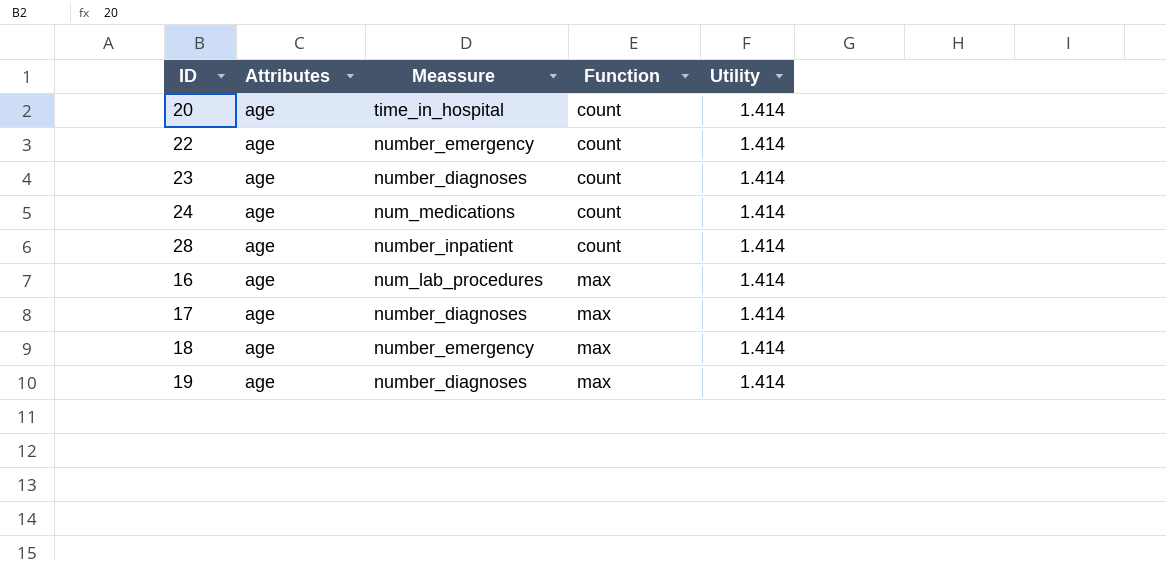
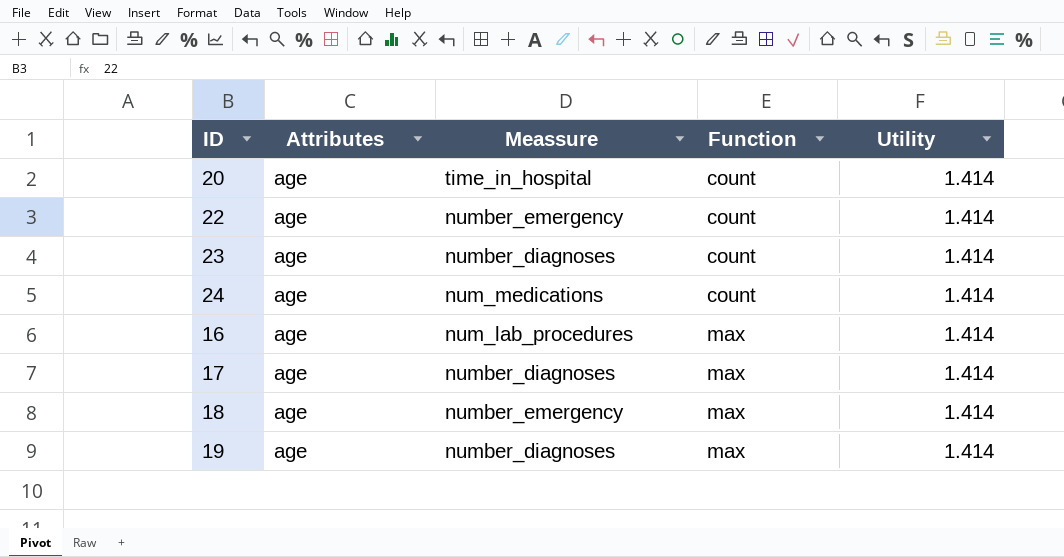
row 28: age | number_inpatient | count | 1.414 -> none

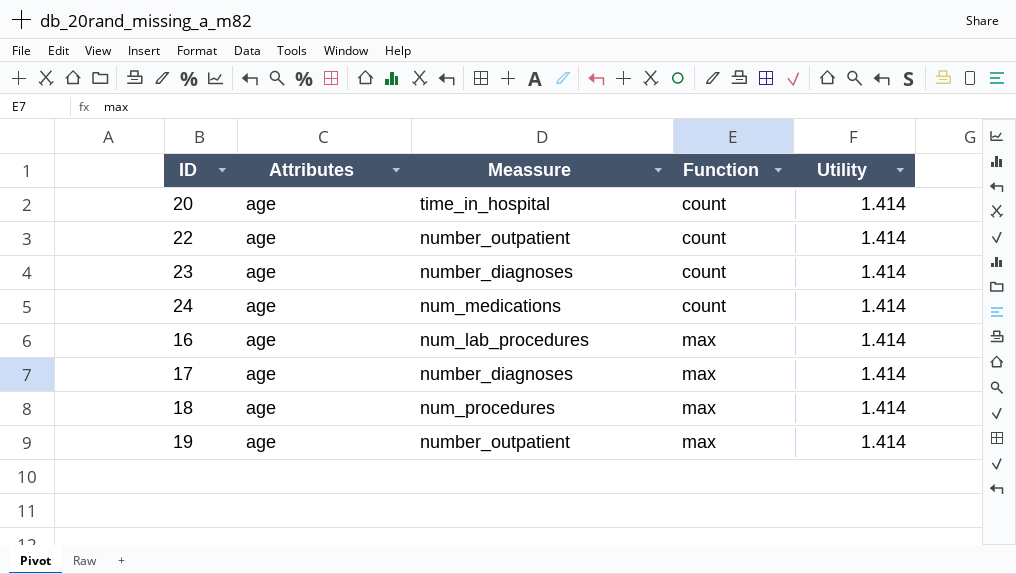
22 | Meassure: number_emergency -> number_outpatient
18 | Meassure: number_emergency -> num_procedures
19 | Meassure: number_diagnoses -> number_outpatient

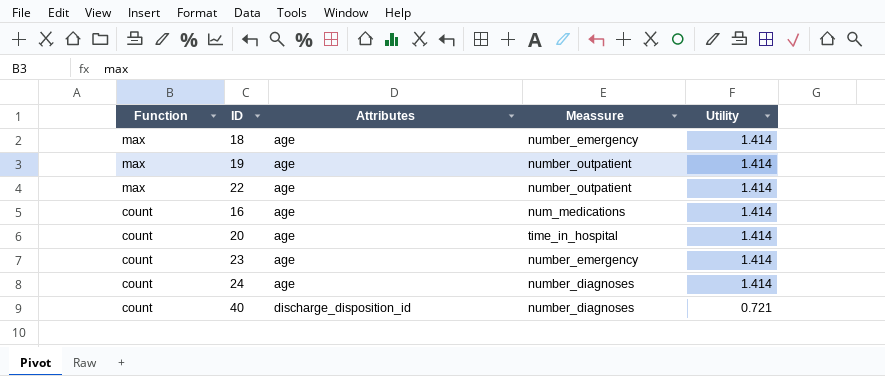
row order: Function ascending -> Function descending
column Function | position: 4 -> 1
row 17: age | number_diagnoses | max | 1.414 -> none
18 | Meassure: num_procedures -> number_emergency
22 | Function: count -> max
16 | Function: max -> count
16 | Meassure: num_lab_procedures -> num_medications
23 | Meassure: number_diagnoses -> number_emergency
24 | Meassure: num_medications -> number_diagnoses
row 40: none -> count | discharge_disposition_id | number_diagnoses | 0.721

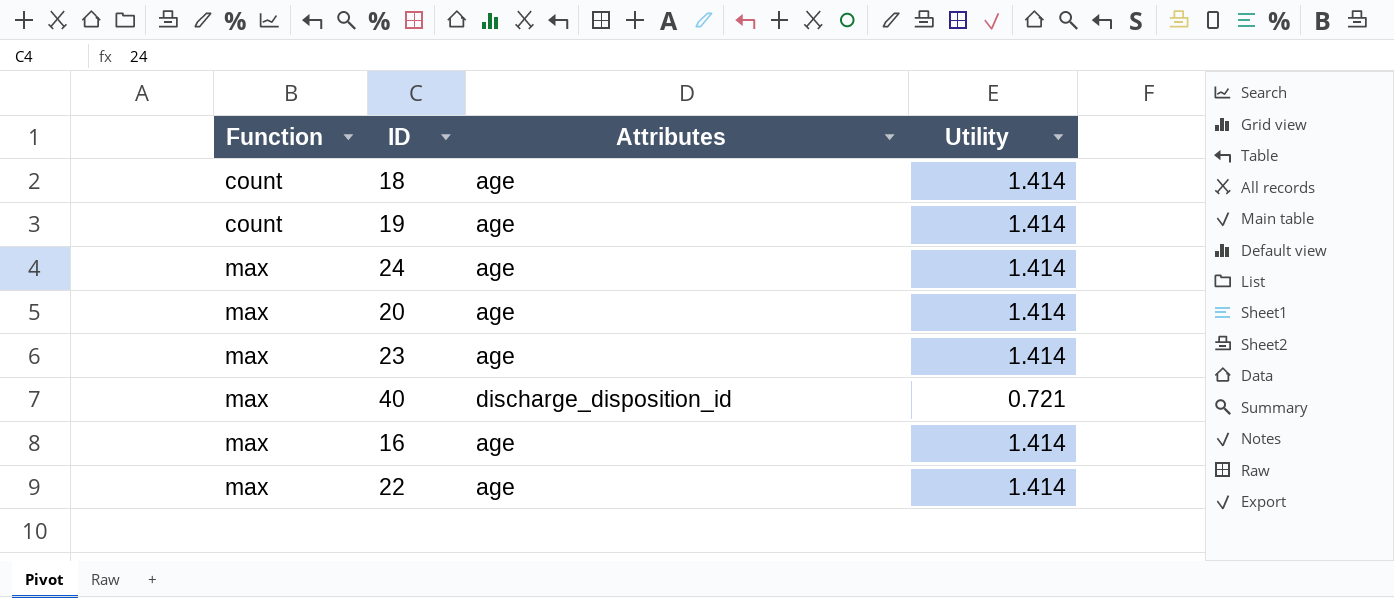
row order: Function descending -> Function ascending
column Meassure | position: 4 -> none
18 | Function: max -> count
19 | Function: max -> count
24 | Function: count -> max
20 | Function: count -> max
23 | Function: count -> max
40 | Function: count -> max
16 | Function: count -> max

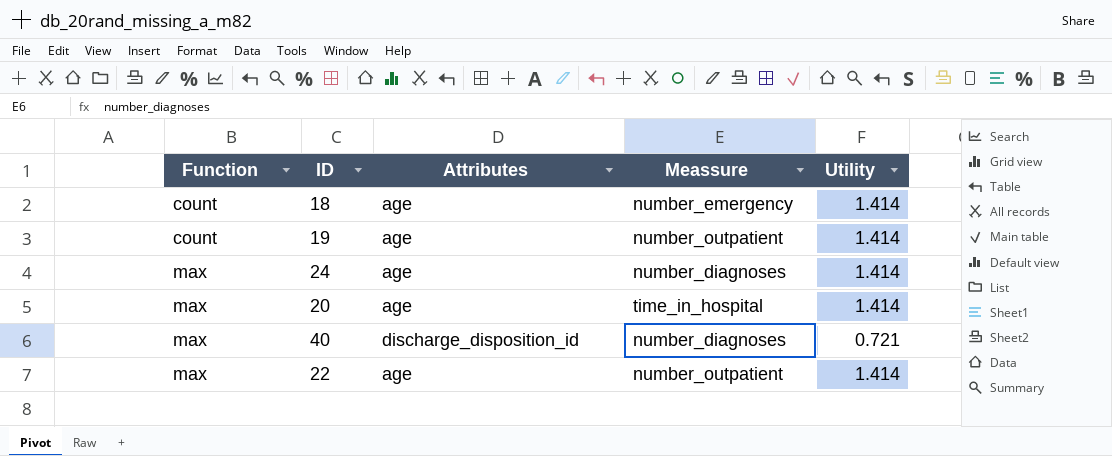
column Meassure | position: none -> 4
row 23: max | age | 1.414 -> none
row 16: max | age | 1.414 -> none

